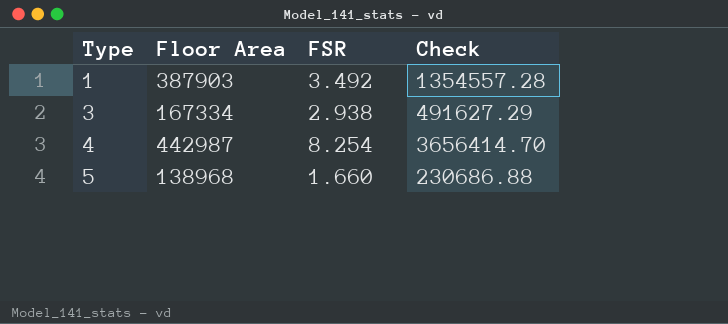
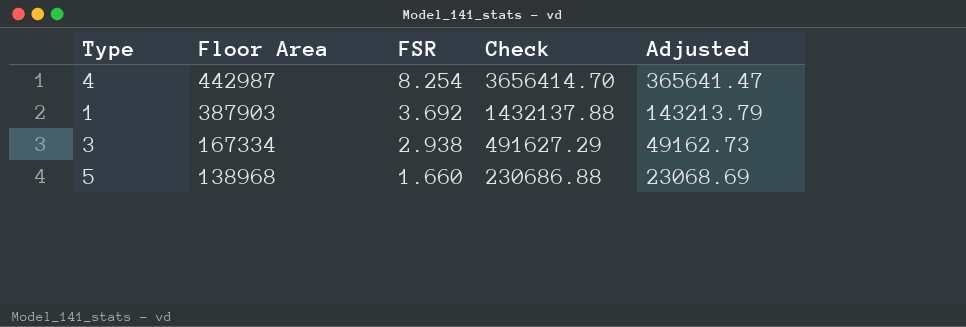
row order: Type ascending -> Floor Area descending
column Adjusted | formula: none -> [Check] * 0.1
1 | FSR: 3.492 -> 3.692
1 | Check: 1354557.28 -> 1432137.88

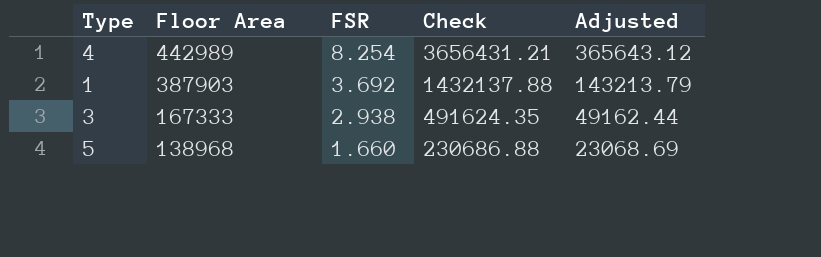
4 | Floor Area: 442987 -> 442989
4 | Check: 3656414.70 -> 3656431.21
4 | Adjusted: 365641.47 -> 365643.12
3 | Floor Area: 167334 -> 167333
3 | Check: 491627.29 -> 491624.35
3 | Adjusted: 49162.73 -> 49162.44

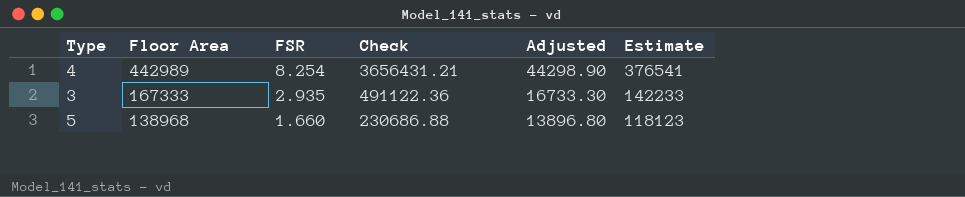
column Adjusted | formula: [Check] * 0.1 -> [Floor Area] * 0.1
column Estimate | formula: none -> [Floor Area] * 0.85
row 1: 387903 | 3.692 | 1432137.88 | 143213.79 -> none
3 | FSR: 2.938 -> 2.935
3 | Check: 491624.35 -> 491122.36

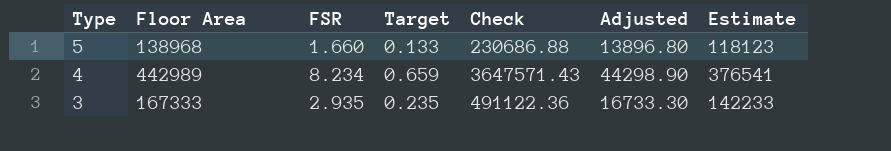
row order: Floor Area descending -> Type descending
column Target | formula: none -> [FSR] * 0.08
4 | FSR: 8.254 -> 8.234
4 | Check: 3656431.21 -> 3647571.43

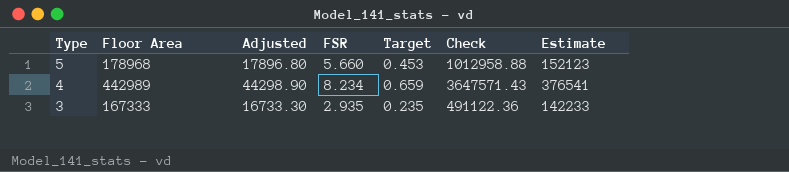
column Adjusted | position: 6 -> 3
5 | Floor Area: 138968 -> 178968
5 | Adjusted: 13896.80 -> 17896.80
5 | FSR: 1.660 -> 5.660
5 | Target: 0.133 -> 0.453
5 | Check: 230686.88 -> 1012958.88
5 | Estimate: 118123 -> 152123

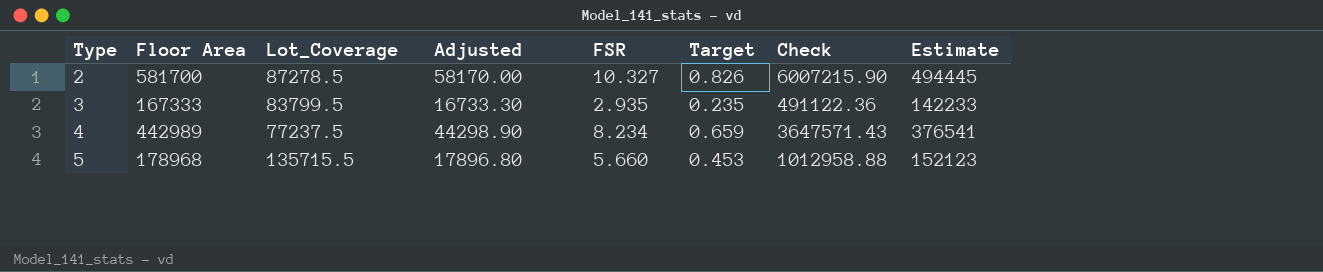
row order: Type descending -> Type ascending
column Lot_Coverage | position: none -> 3
row 2: none -> 581700 | 87278.5 | 58170.00 | 10.327 | 0.826 | 6007215.90 | 494445

